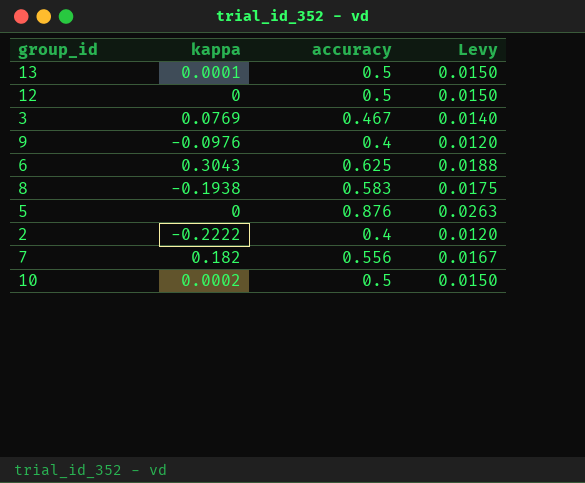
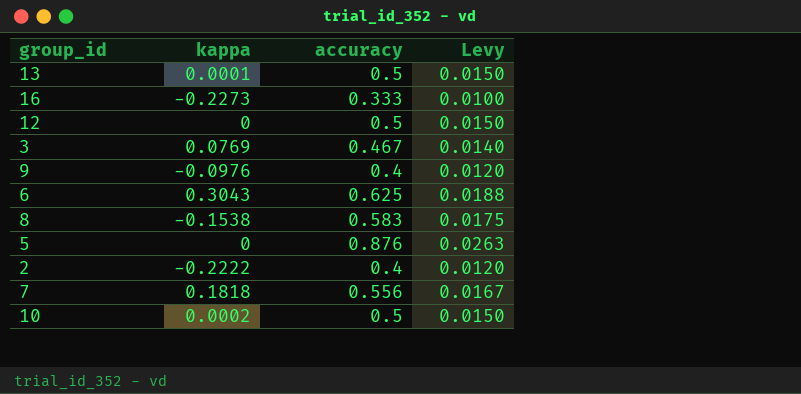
row 16: none -> -0.2273 | 0.333 | 0.0100
8 | kappa: -0.1938 -> -0.1538
7 | kappa: 0.182 -> 0.1818

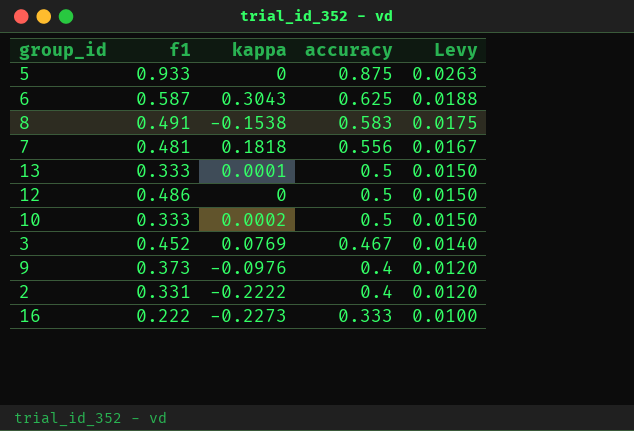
row order: none -> accuracy descending
column f1 | position: none -> 2
5 | accuracy: 0.876 -> 0.875

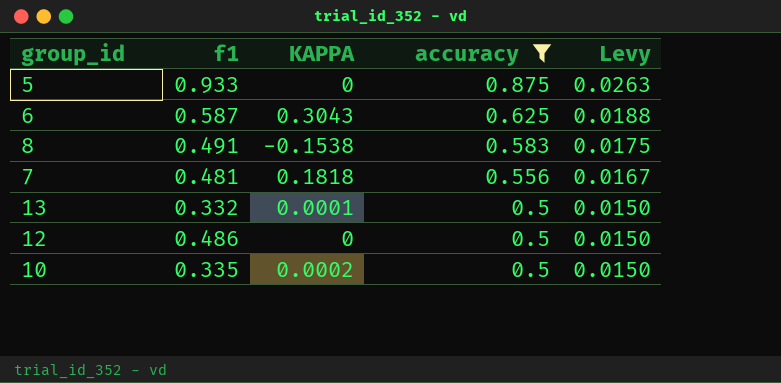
filter: none -> accuracy >= 0.5
column name: kappa -> KAPPA
13 | f1: 0.333 -> 0.332
10 | f1: 0.333 -> 0.335

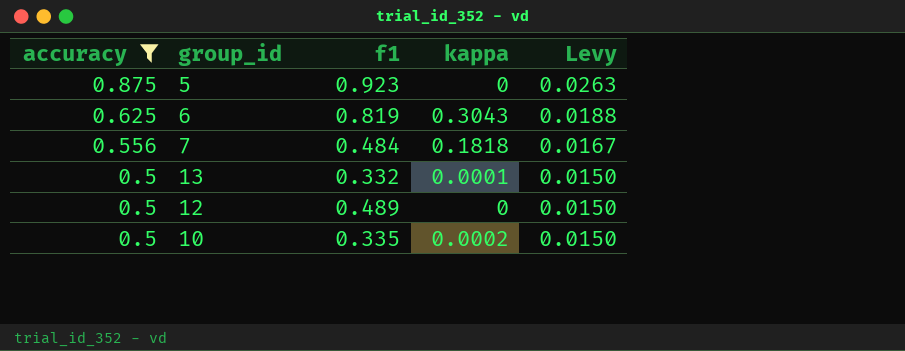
column accuracy | position: 4 -> 1
column name: KAPPA -> kappa
row 8: 0.491 | -0.1538 | 0.583 | 0.0175 -> none
5 | f1: 0.933 -> 0.923
6 | f1: 0.587 -> 0.819
7 | f1: 0.481 -> 0.484
12 | f1: 0.486 -> 0.489

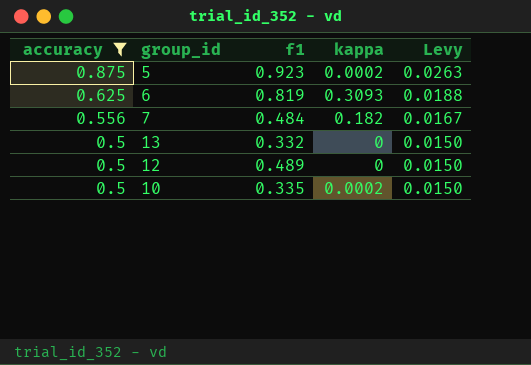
5 | kappa: 0 -> 0.0002
6 | kappa: 0.3043 -> 0.3093
7 | kappa: 0.1818 -> 0.182
13 | kappa: 0.0001 -> 0

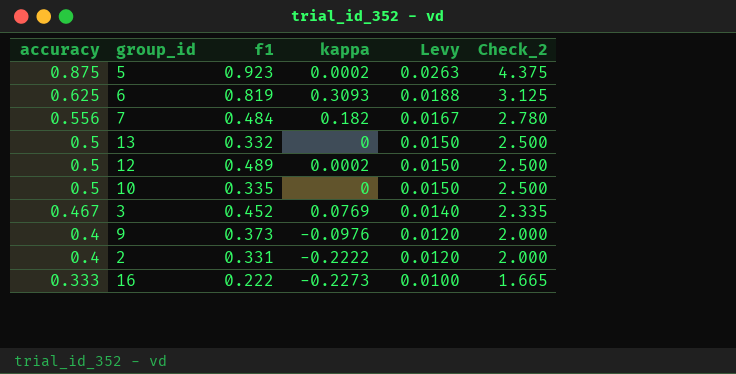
filter: accuracy >= 0.5 -> none
column Check_2 | formula: none -> [accuracy] * 5
12 | kappa: 0 -> 0.0002
10 | kappa: 0.0002 -> 0

